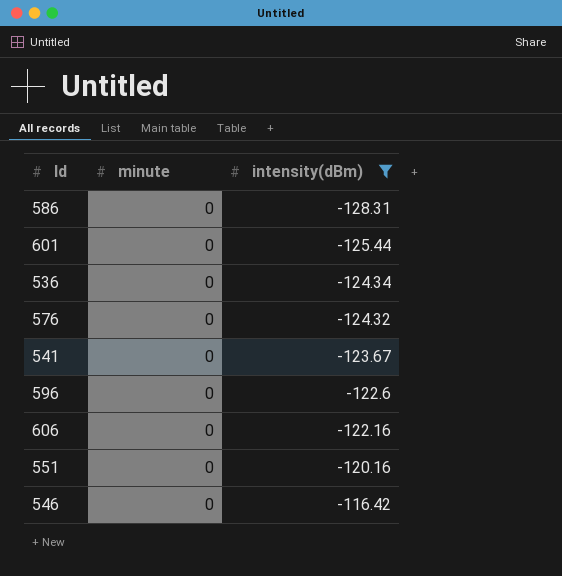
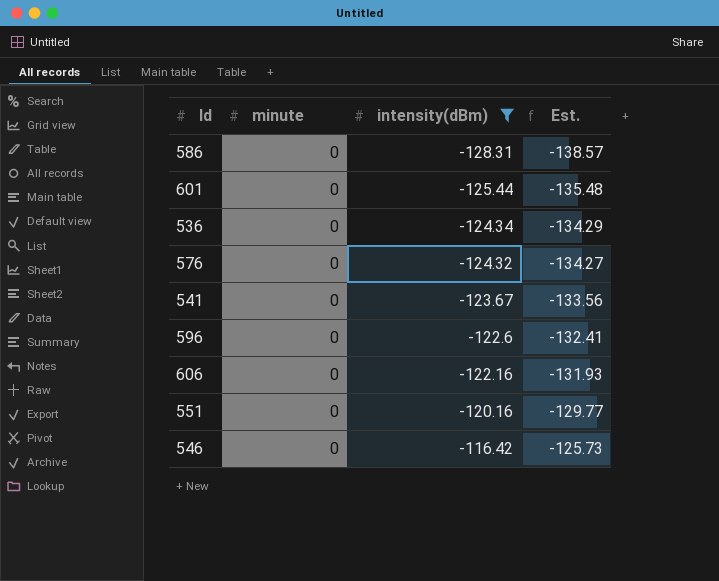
column Est. | formula: none -> [intensity(dBm)] * 1.08

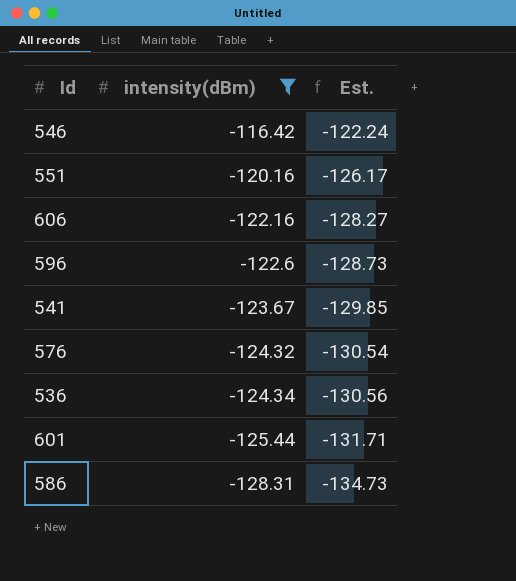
row order: intensity(dBm) ascending -> intensity(dBm) descending
column minute | position: 2 -> none
column Est. | formula: [intensity(dBm)] * 1.08 -> [intensity(dBm)] * 1.05

